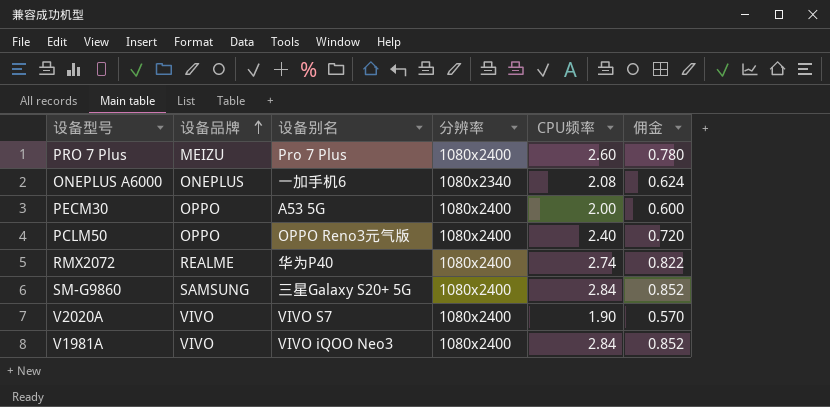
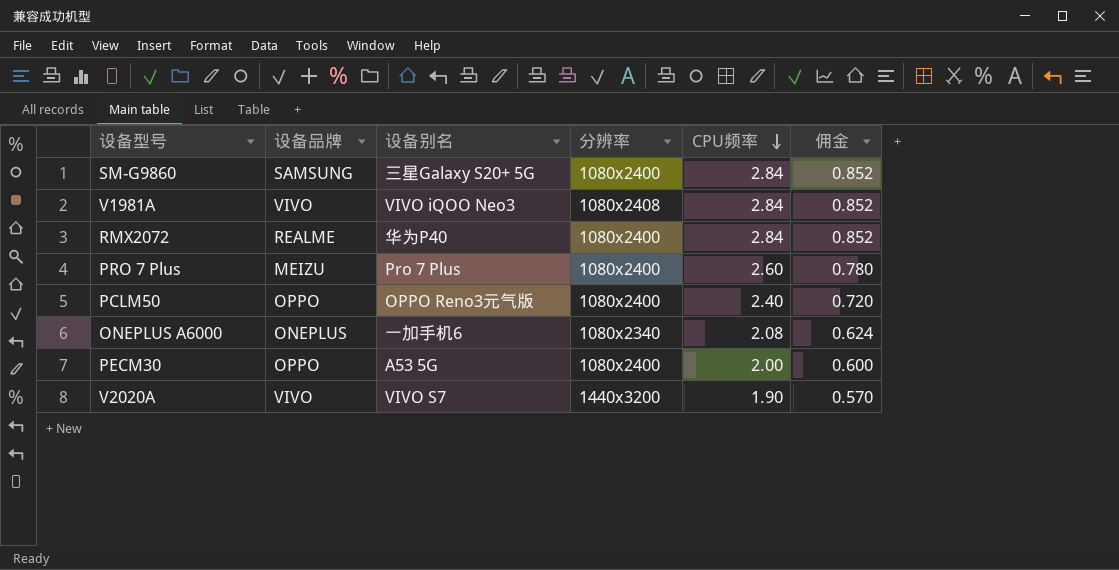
row order: 设备品牌 ascending -> CPU频率 descending
V1981A | 分辨率: 1080x2400 -> 1080x2408
RMX2072 | CPU频率: 2.74 -> 2.84
RMX2072 | 佣金: 0.822 -> 0.852
V2020A | 分辨率: 1080x2400 -> 1440x3200

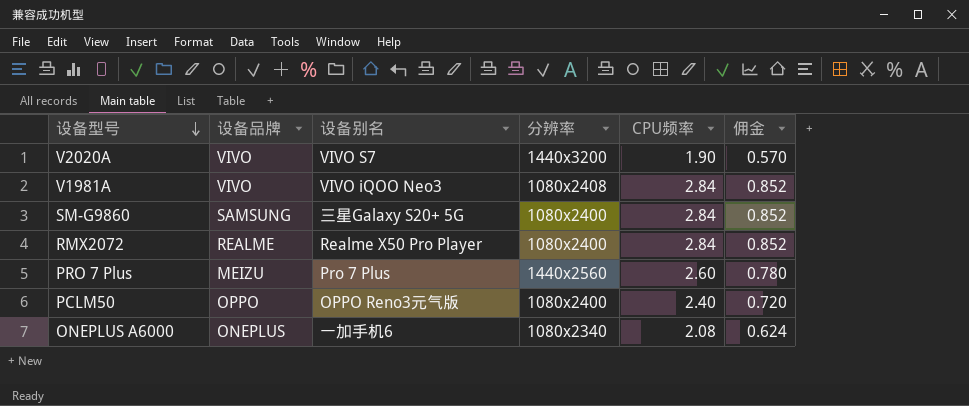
row order: CPU频率 descending -> 设备型号 descending
row PECM30: OPPO | A53 5G | 1080x2400 | 2.00 | 0.600 -> none
RMX2072 | 设备别名: 华为P40 -> Realme X50 Pro Player
PRO 7 Plus | 分辨率: 1080x2400 -> 1440x2560

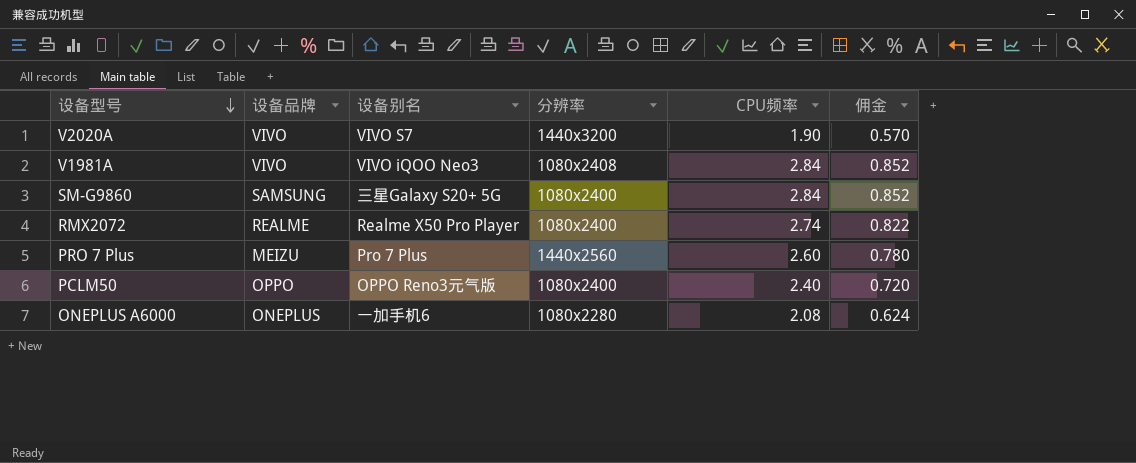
RMX2072 | CPU频率: 2.84 -> 2.74
RMX2072 | 佣金: 0.852 -> 0.822
ONEPLUS A6000 | 分辨率: 1080x2340 -> 1080x2280

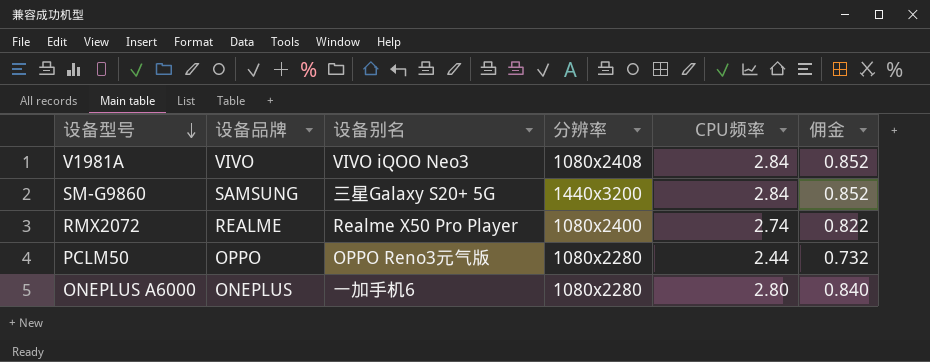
row V2020A: VIVO | VIVO S7 | 1440x3200 | 1.90 | 0.570 -> none
row PRO 7 Plus: MEIZU | Pro 7 Plus | 1440x2560 | 2.60 | 0.780 -> none
SM-G9860 | 分辨率: 1080x2400 -> 1440x3200
PCLM50 | 分辨率: 1080x2400 -> 1080x2280
PCLM50 | CPU频率: 2.40 -> 2.44
PCLM50 | 佣金: 0.720 -> 0.732
ONEPLUS A6000 | CPU频率: 2.08 -> 2.80
ONEPLUS A6000 | 佣金: 0.624 -> 0.840

